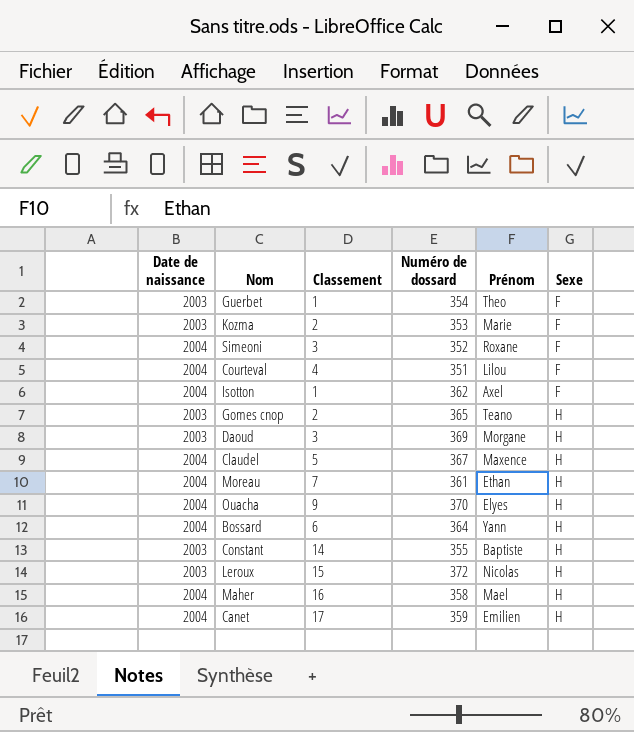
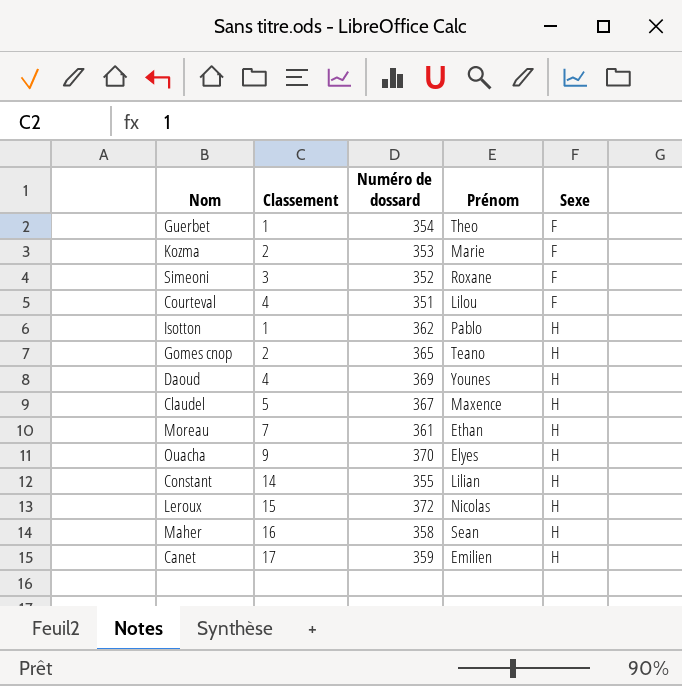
column Date de naissance | position: 1 -> none
row Bossard: 2004 | 6 | 364 | Yann | H -> none
Isotton | Prénom: Axel -> Pablo
Isotton | Sexe: F -> H
Daoud | Classement: 3 -> 4
Daoud | Prénom: Morgane -> Younes
Constant | Prénom: Baptiste -> Lilian
Maher | Prénom: Mael -> Sean

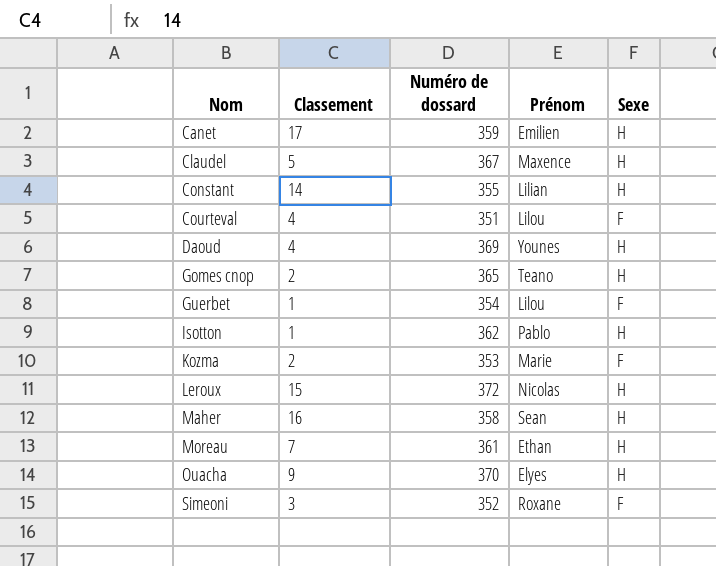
row order: Sexe ascending -> Nom ascending
Guerbet | Prénom: Theo -> Lilou

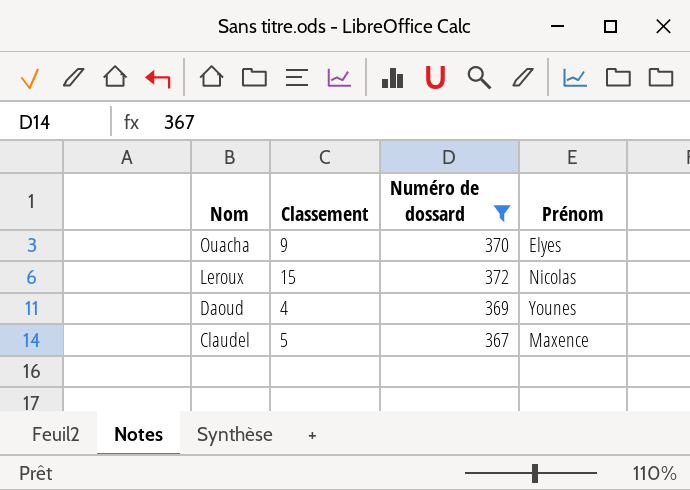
filter: none -> Numéro de dossard >= 367
row order: Nom ascending -> Nom descending
column Sexe | position: 5 -> none

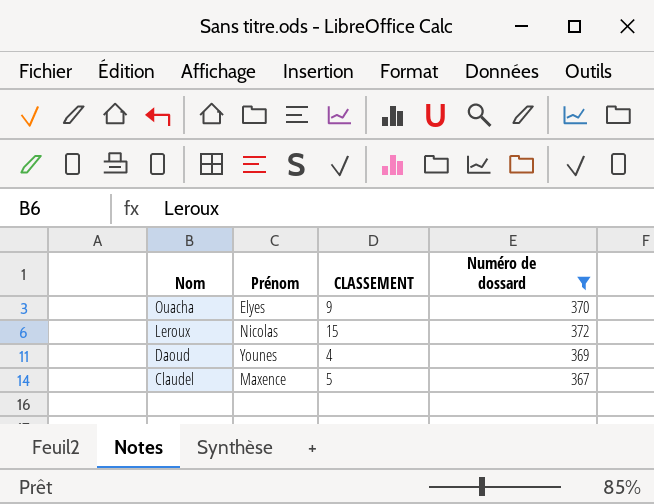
column Prénom | position: 4 -> 2
column name: Classement -> CLASSEMENT

